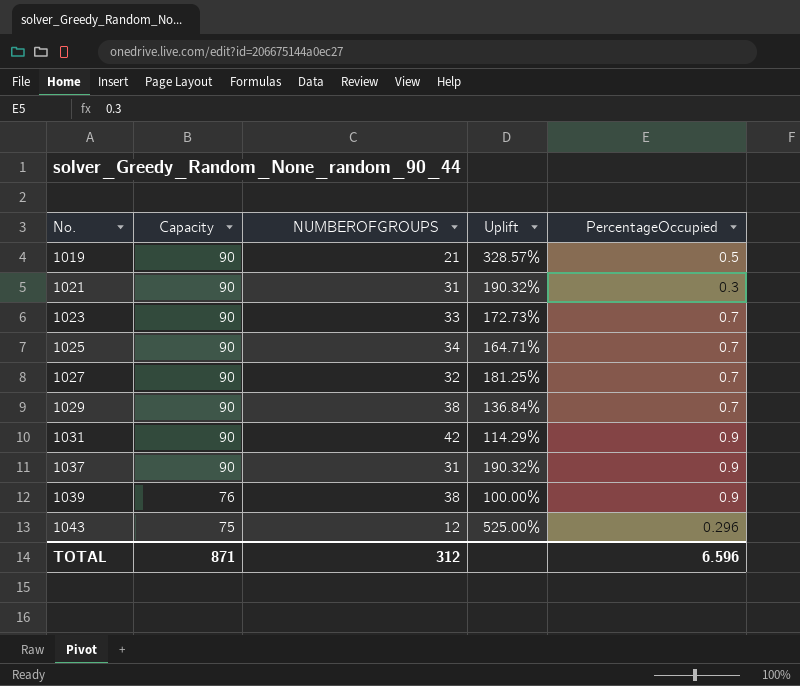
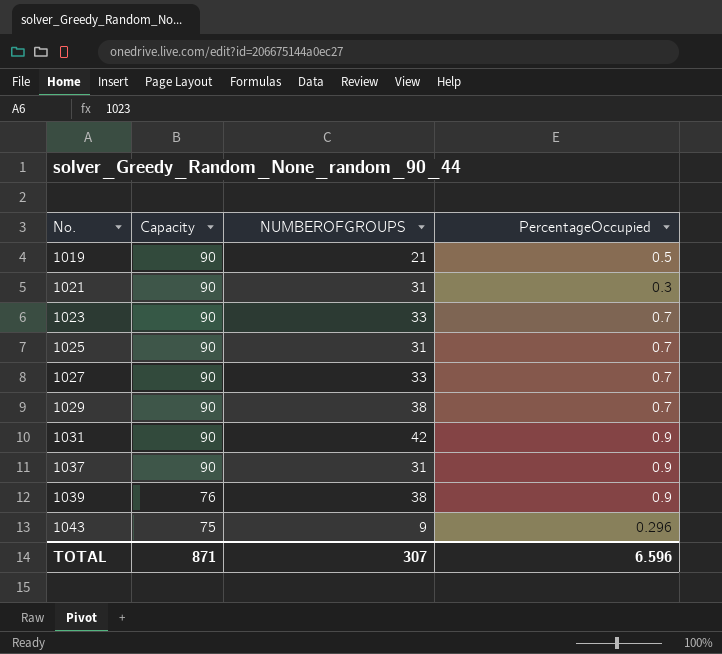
column Uplift | formula: ([Capacity] - [NUMBEROFGROUPS]) / [NUMBEROFGROUPS] -> none
1025 | NUMBEROFGROUPS: 34 -> 31
1027 | NUMBEROFGROUPS: 32 -> 33
1043 | NUMBEROFGROUPS: 12 -> 9
TOTAL | NUMBEROFGROUPS: 312 -> 307

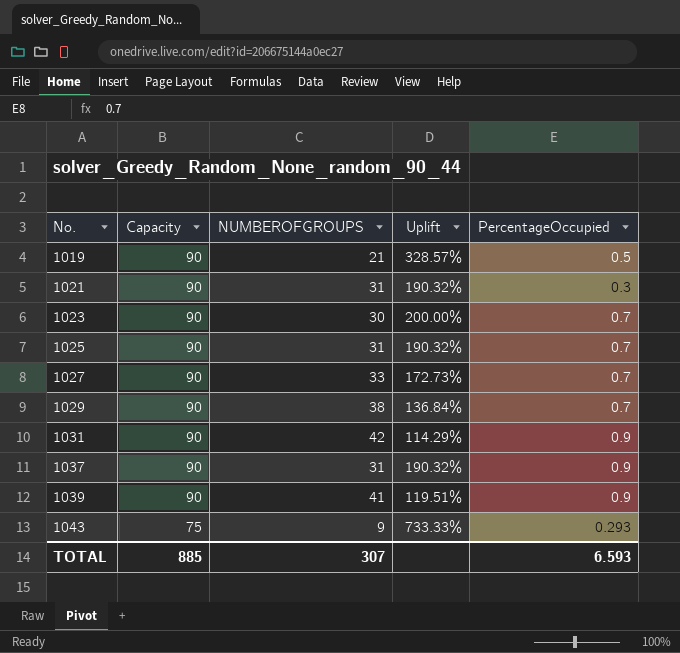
column Uplift | formula: none -> ([Capacity] - [NUMBEROFGROUPS]) / [NUMBEROFGROUPS]
1023 | NUMBEROFGROUPS: 33 -> 30
1039 | Capacity: 76 -> 90
1039 | NUMBEROFGROUPS: 38 -> 41
1043 | PercentageOccupied: 0.296 -> 0.293
TOTAL | Capacity: 871 -> 885
TOTAL | PercentageOccupied: 6.596 -> 6.593

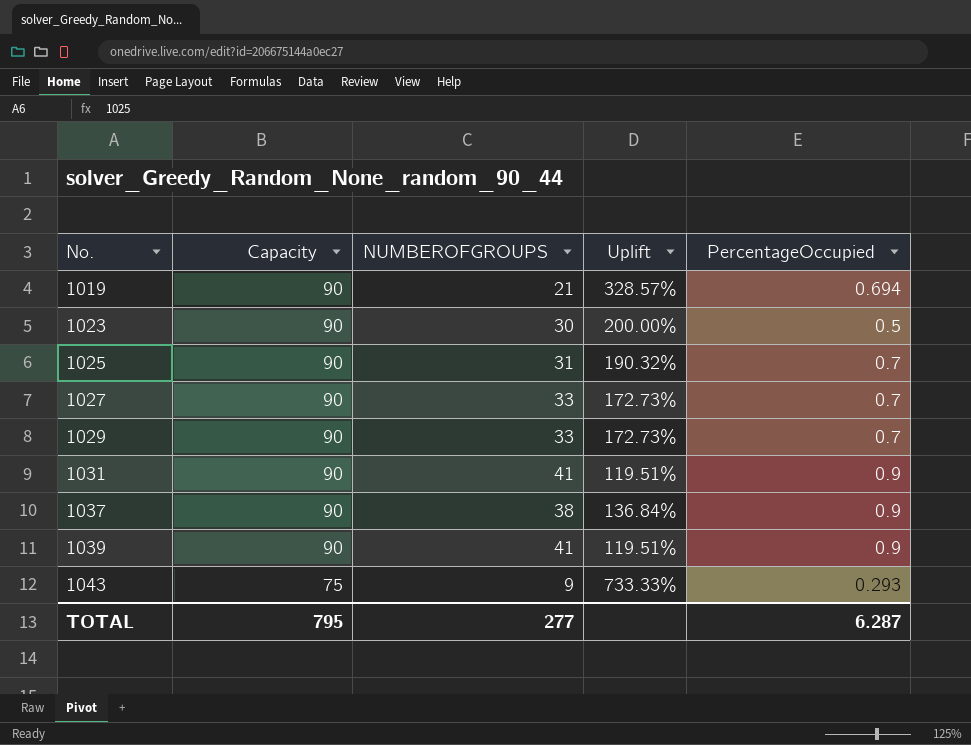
row 1021: 90 | 31 | 190.32% | 0.3 -> none
1019 | PercentageOccupied: 0.5 -> 0.694
1023 | PercentageOccupied: 0.7 -> 0.5
1029 | NUMBEROFGROUPS: 38 -> 33
1029 | Uplift: 136.84% -> 172.73%
1031 | NUMBEROFGROUPS: 42 -> 41
1031 | Uplift: 114.29% -> 119.51%
1037 | NUMBEROFGROUPS: 31 -> 38
1037 | Uplift: 190.32% -> 136.84%
TOTAL | Capacity: 885 -> 795
TOTAL | NUMBEROFGROUPS: 307 -> 277
TOTAL | PercentageOccupied: 6.593 -> 6.287

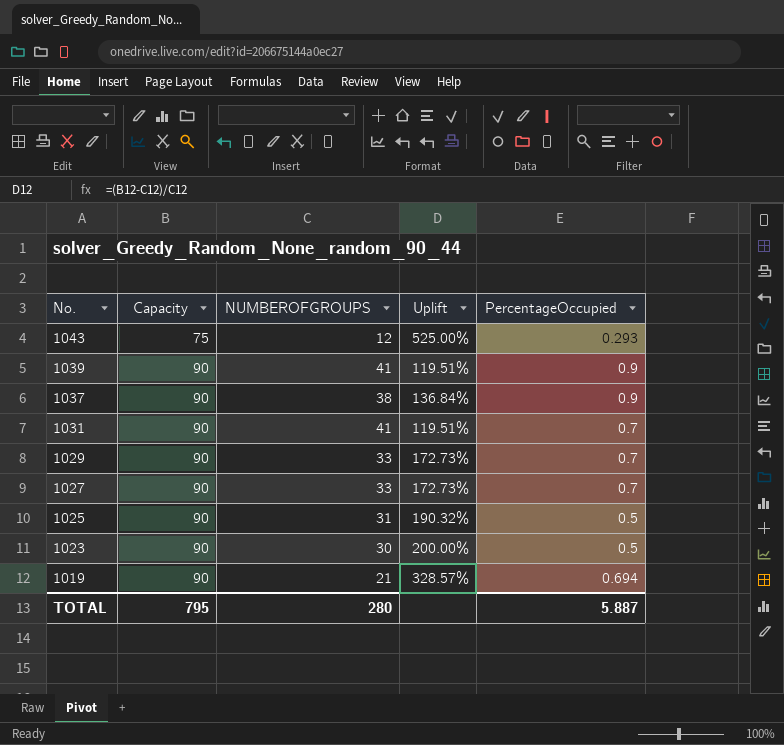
row order: No. ascending -> No. descending
1043 | NUMBEROFGROUPS: 9 -> 12
1043 | Uplift: 733.33% -> 525.00%
1031 | PercentageOccupied: 0.9 -> 0.7
1025 | PercentageOccupied: 0.7 -> 0.5
TOTAL | NUMBEROFGROUPS: 277 -> 280
TOTAL | PercentageOccupied: 6.287 -> 5.887

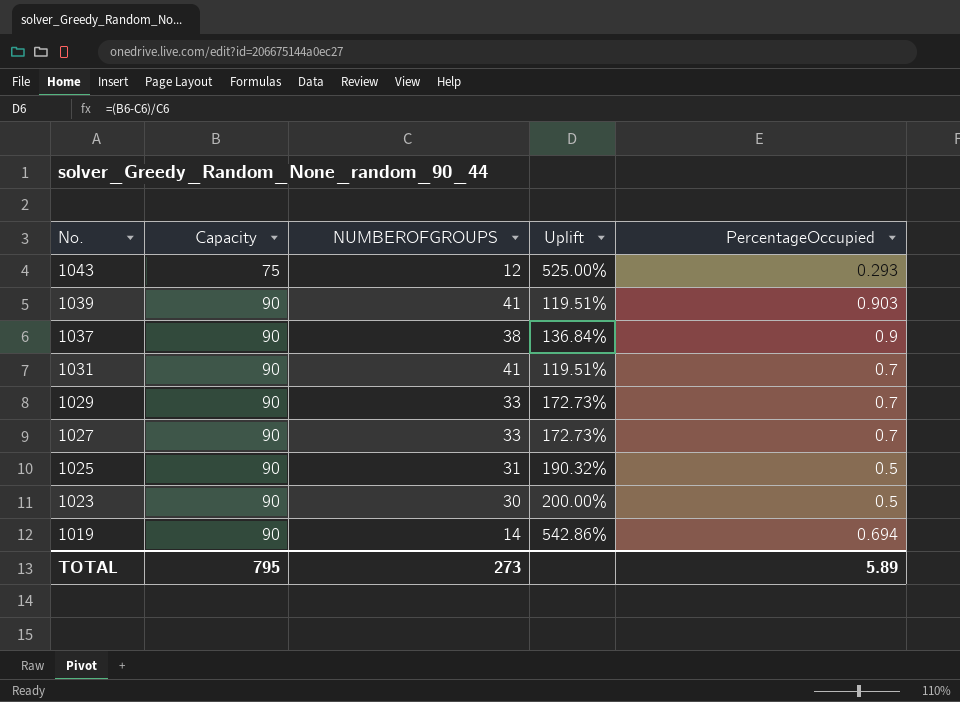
1039 | PercentageOccupied: 0.9 -> 0.903
1019 | NUMBEROFGROUPS: 21 -> 14
1019 | Uplift: 328.57% -> 542.86%
TOTAL | NUMBEROFGROUPS: 280 -> 273
TOTAL | PercentageOccupied: 5.887 -> 5.89

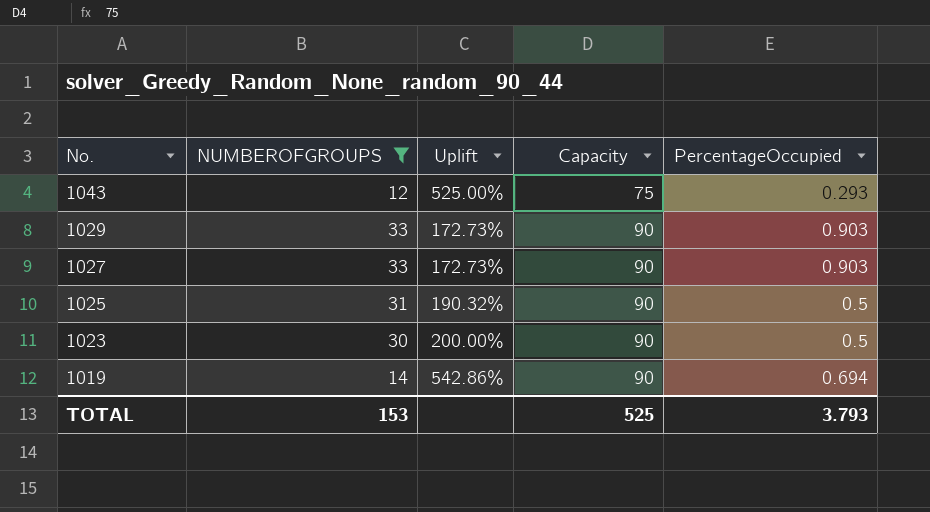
filter: none -> NUMBEROFGROUPS <= 33
column Capacity | position: 2 -> 4
1029 | PercentageOccupied: 0.7 -> 0.903
1027 | PercentageOccupied: 0.7 -> 0.903
TOTAL | NUMBEROFGROUPS: 273 -> 153
TOTAL | Capacity: 795 -> 525
TOTAL | PercentageOccupied: 5.89 -> 3.793

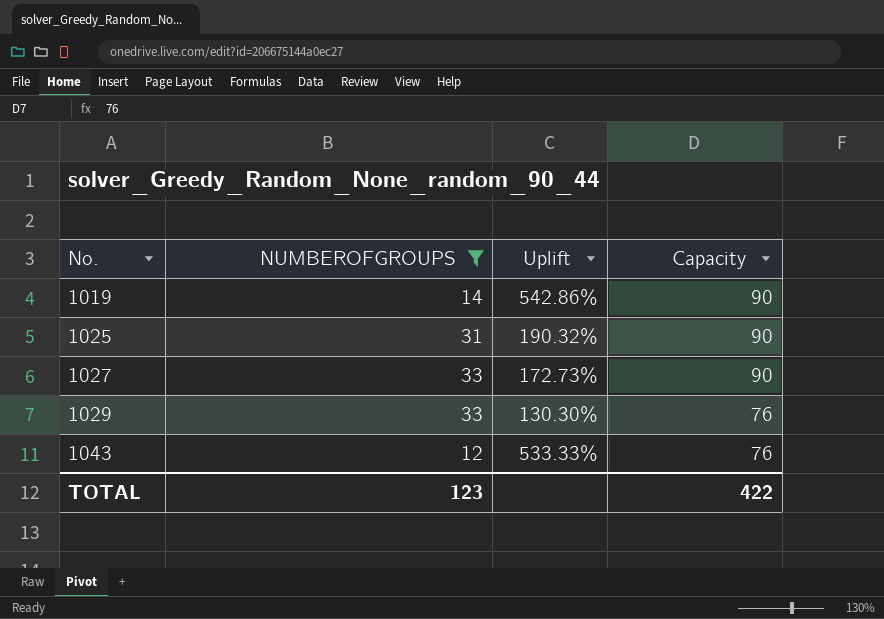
row order: No. descending -> No. ascending
column PercentageOccupied | position: 5 -> none
row 1023: 30 | 200.00% | 90 | 0.5 -> none
1029 | Uplift: 172.73% -> 130.30%
1029 | Capacity: 90 -> 76
1043 | Uplift: 525.00% -> 533.33%
1043 | Capacity: 75 -> 76
TOTAL | NUMBEROFGROUPS: 153 -> 123
TOTAL | Capacity: 525 -> 422

